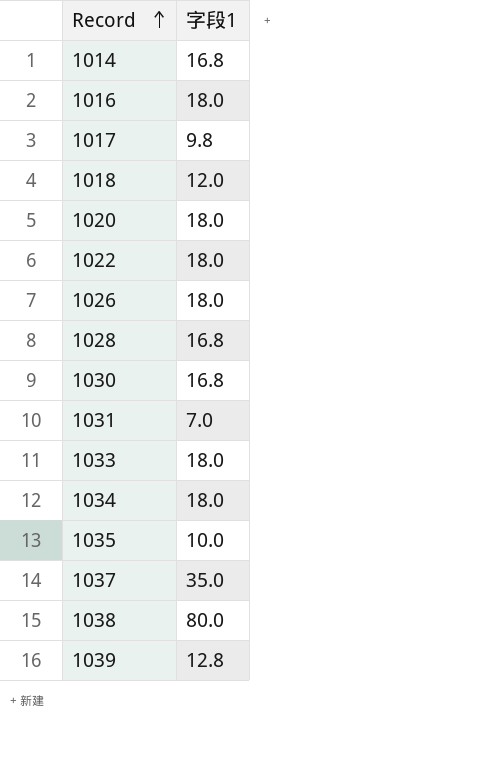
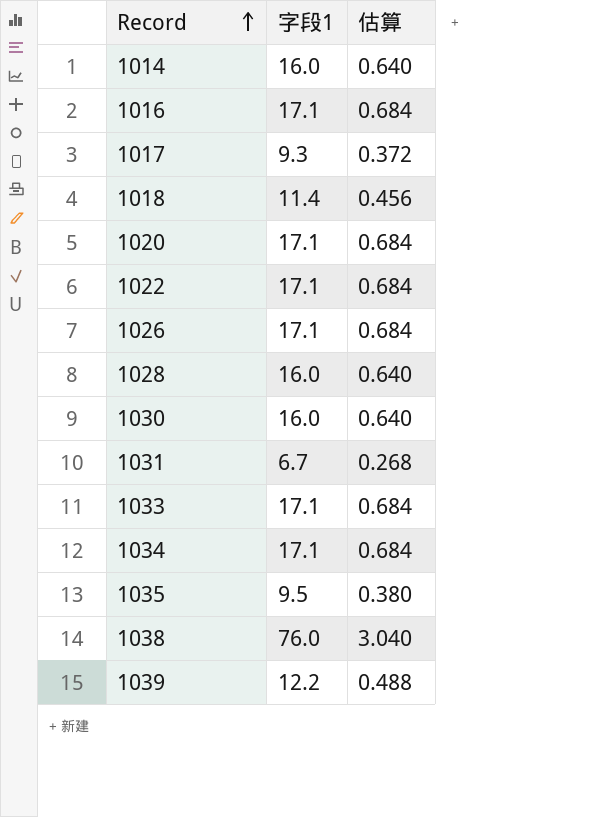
column 估算 | formula: none -> [字段1] * 0.04
row 1037: 35.0 -> none
1014 | 字段1: 16.8 -> 16.0
1016 | 字段1: 18.0 -> 17.1
1017 | 字段1: 9.8 -> 9.3
1018 | 字段1: 12.0 -> 11.4
1020 | 字段1: 18.0 -> 17.1
1022 | 字段1: 18.0 -> 17.1
1026 | 字段1: 18.0 -> 17.1
1028 | 字段1: 16.8 -> 16.0
1030 | 字段1: 16.8 -> 16.0
1031 | 字段1: 7.0 -> 6.7
1033 | 字段1: 18.0 -> 17.1
1034 | 字段1: 18.0 -> 17.1
1035 | 字段1: 10.0 -> 9.5
1038 | 字段1: 80.0 -> 76.0
1039 | 字段1: 12.8 -> 12.2

